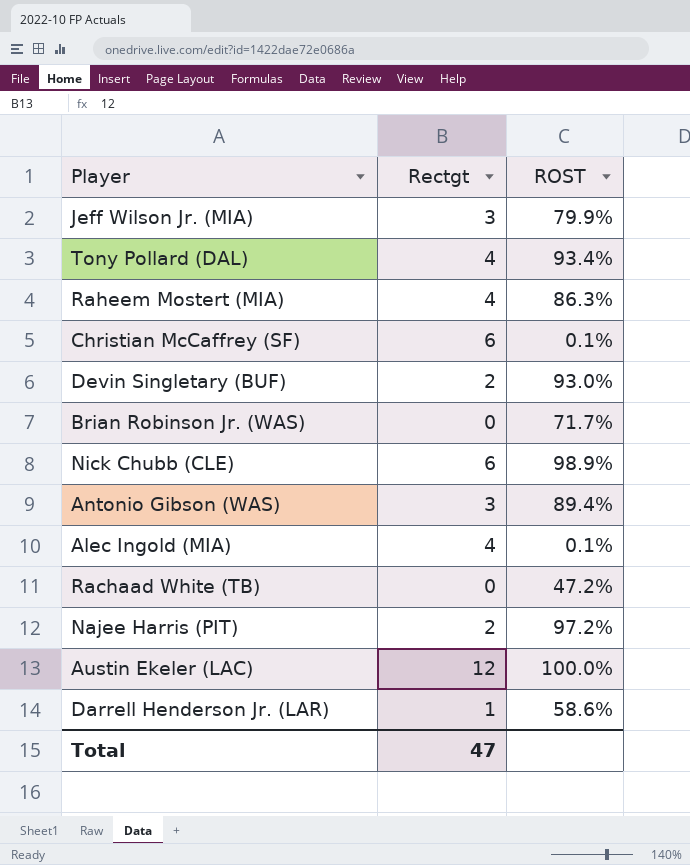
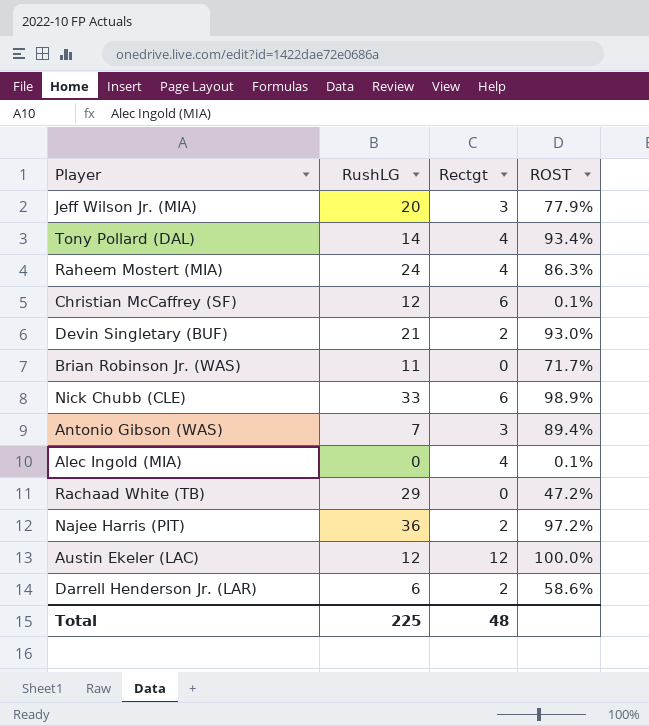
column RushLG | position: none -> 2
Jeff Wilson Jr. (MIA) | ROST: 79.9% -> 77.9%
Darrell Henderson Jr. (LAR) | Rectgt: 1 -> 2
Total | Rectgt: 47 -> 48

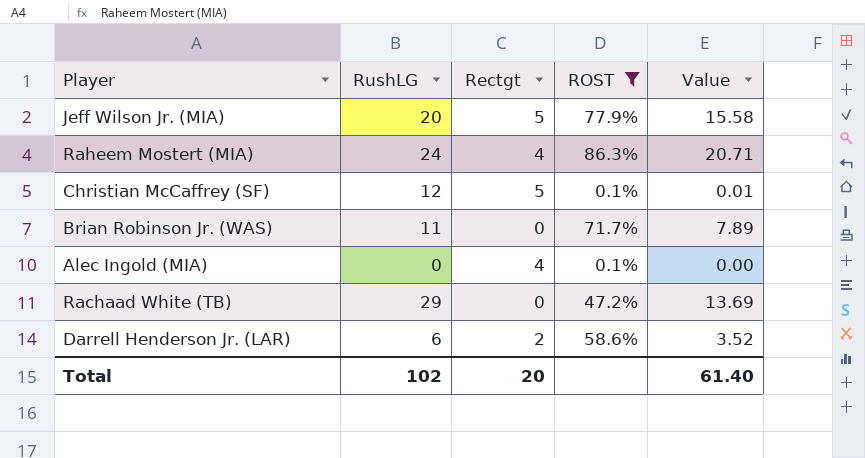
filter: none -> ROST <= 86.3%
column Value | formula: none -> [RushLG] * [ROST]
Jeff Wilson Jr. (MIA) | Rectgt: 3 -> 5
Christian McCaffrey (SF) | Rectgt: 6 -> 5
Total | RushLG: 225 -> 102
Total | Rectgt: 48 -> 20

